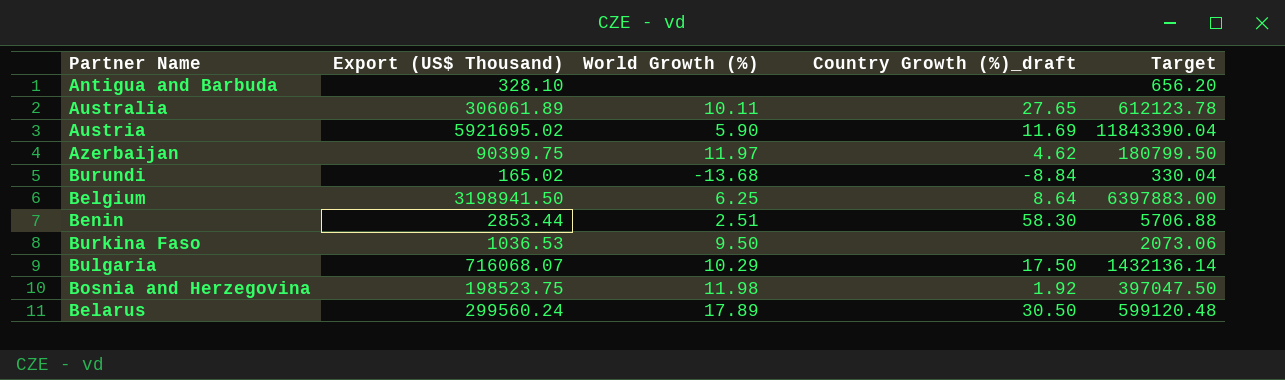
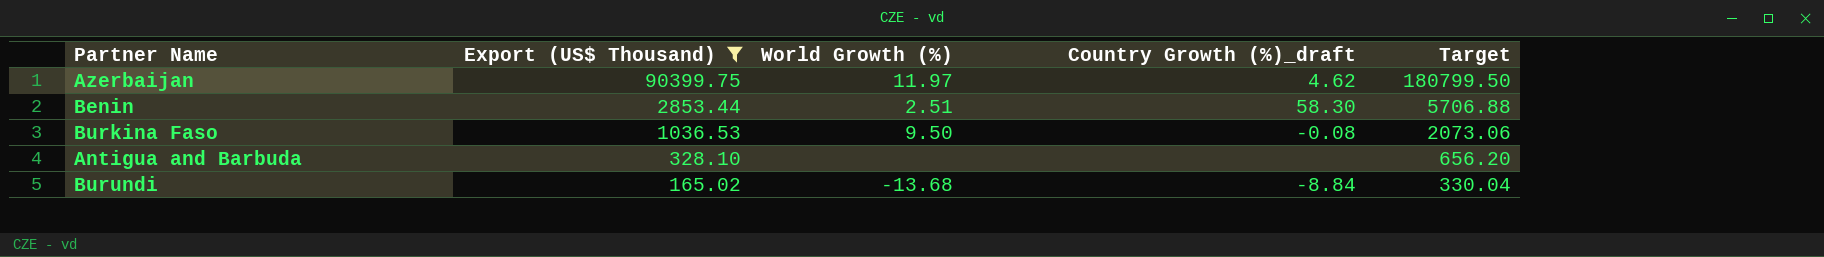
filter: none -> Export (US$ Thousand) <= 90399.75
row order: none -> Export (US$ Thousand) descending
Burkina Faso | Country Growth (%)_draft: none -> -0.08

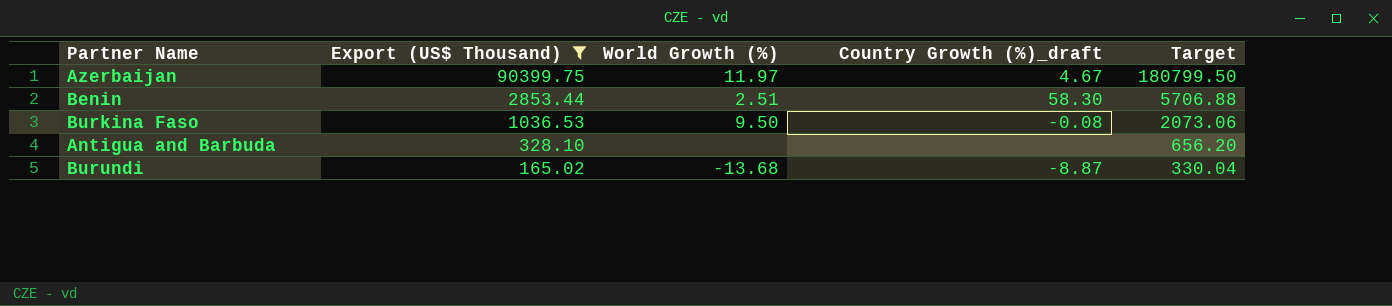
Azerbaijan | Country Growth (%)_draft: 4.62 -> 4.67
Burundi | Country Growth (%)_draft: -8.84 -> -8.87

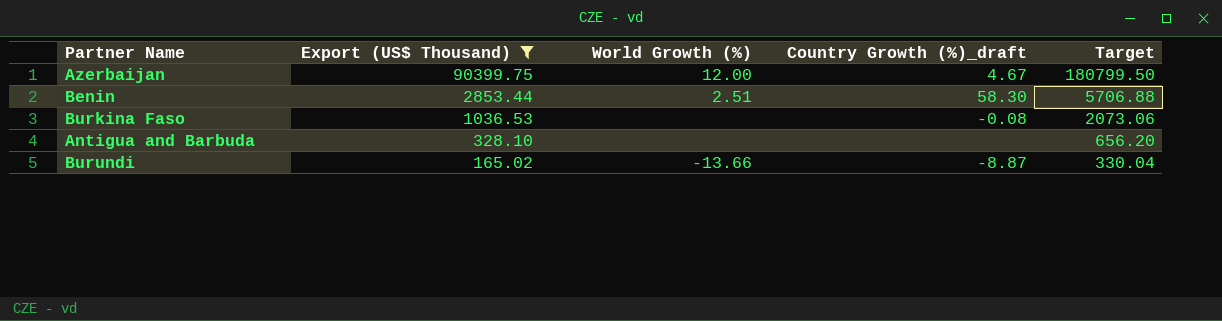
Azerbaijan | World Growth (%): 11.97 -> 12.00
Burkina Faso | World Growth (%): 9.50 -> none
Burundi | World Growth (%): -13.68 -> -13.66

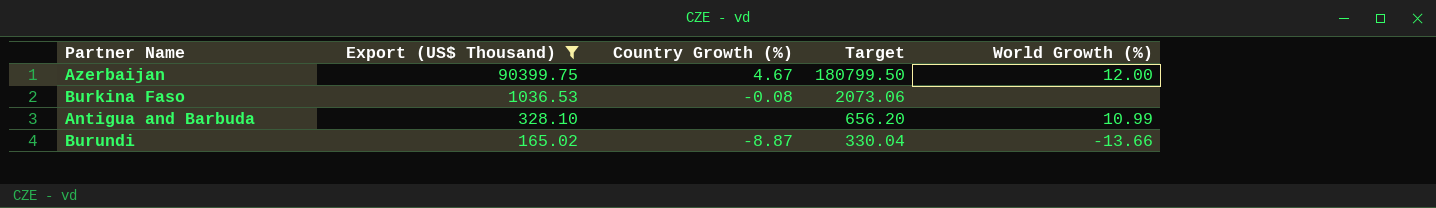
column name: Country Growth (%)_draft -> Country Growth (%)
column World Growth (%) | position: 3 -> 5
row Benin: 2853.44 | 2.51 | 58.30 | 5706.88 -> none
Antigua and Barbuda | World Growth (%): none -> 10.99

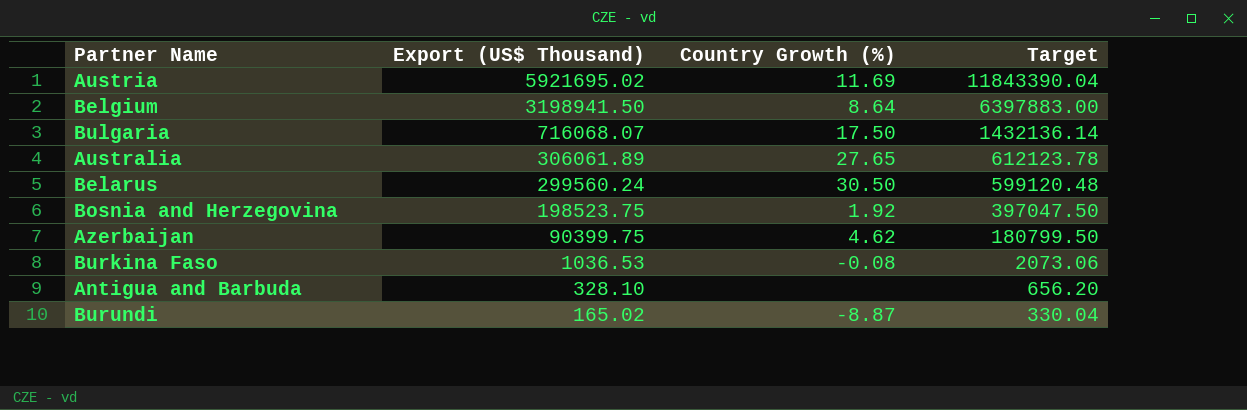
filter: Export (US$ Thousand) <= 90399.75 -> none
column World Growth (%) | position: 5 -> none
Azerbaijan | Country Growth (%): 4.67 -> 4.62

